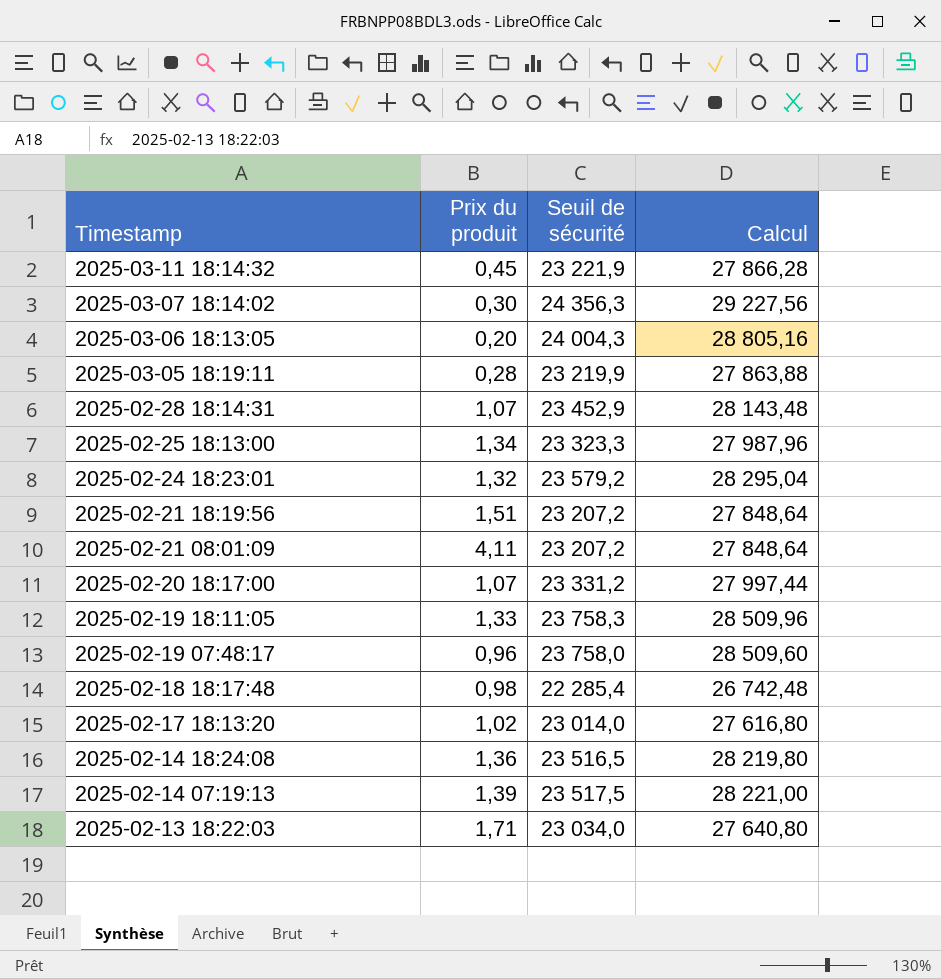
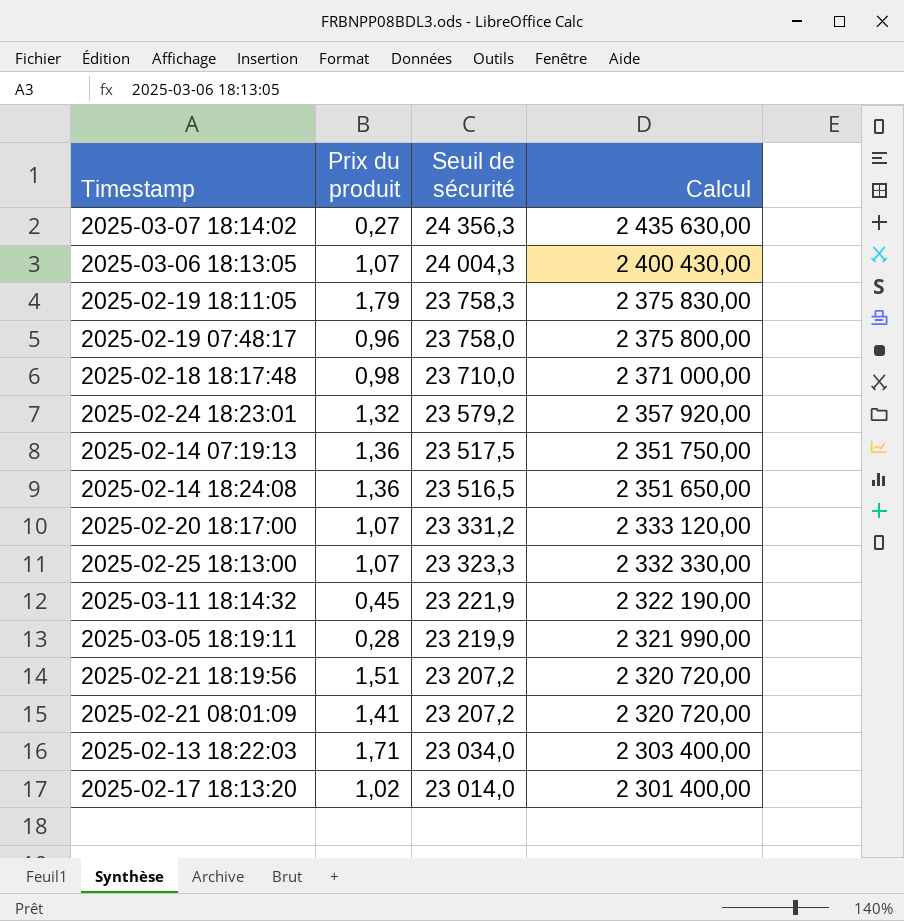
row order: Timestamp descending -> Seuil de sécurité descending
column Calcul | formula: [Seuil de sécurité] * 1,2 -> [Seuil de sécurité] * 100
row 2025-02-28 18:14:31: 1,07 | 23 452,9 | 28 143,48 -> none
2025-03-07 18:14:02 | Prix du produit: 0,30 -> 0,27
2025-03-06 18:13:05 | Prix du produit: 0,20 -> 1,07
2025-02-19 18:11:05 | Prix du produit: 1,33 -> 1,79
2025-02-18 18:17:48 | Seuil de sécurité: 22 285,4 -> 23 710,0
2025-02-14 07:19:13 | Prix du produit: 1,39 -> 1,36
2025-02-25 18:13:00 | Prix du produit: 1,34 -> 1,07
2025-02-21 08:01:09 | Prix du produit: 4,11 -> 1,41

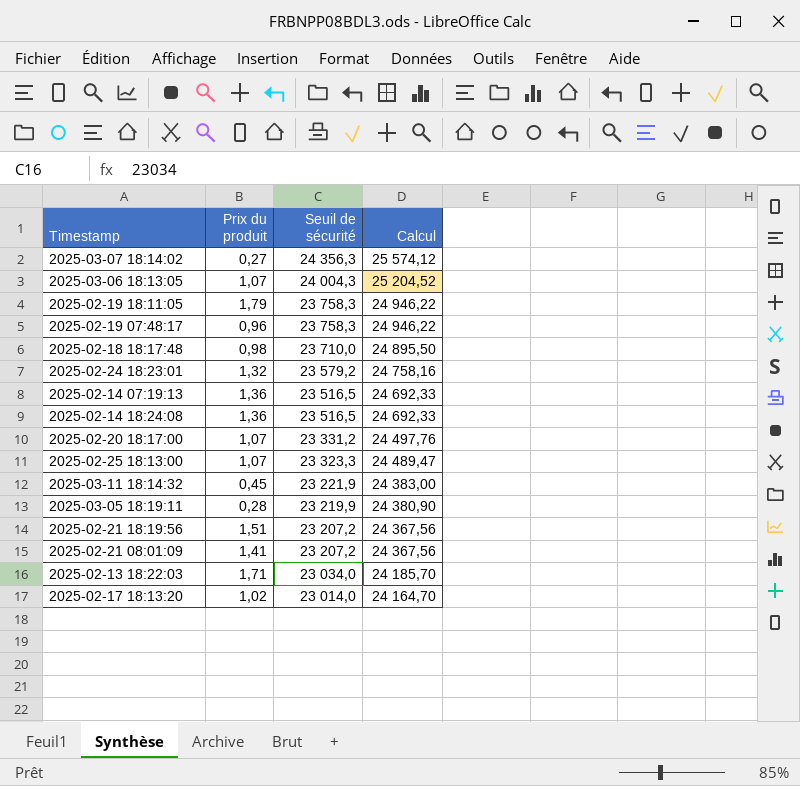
column Calcul | formula: [Seuil de sécurité] * 100 -> [Seuil de sécurité] * 1,05
2025-02-19 07:48:17 | Seuil de sécurité: 23 758,0 -> 23 758,3
2025-02-14 07:19:13 | Seuil de sécurité: 23 517,5 -> 23 516,5

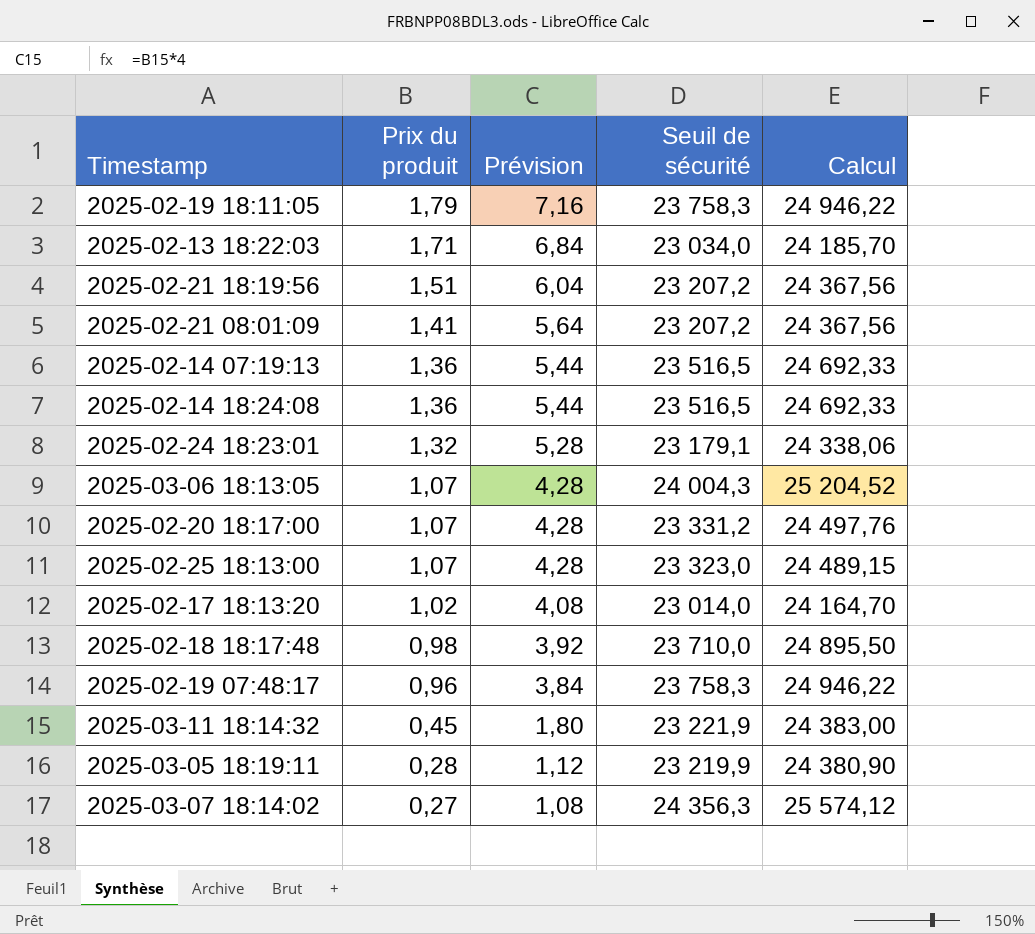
row order: Seuil de sécurité descending -> Prix du produit descending
column Prévision | formula: none -> [Prix du produit] * 4
2025-02-24 18:23:01 | Seuil de sécurité: 23 579,2 -> 23 179,1
2025-02-24 18:23:01 | Calcul: 24 758,16 -> 24 338,06
2025-02-25 18:13:00 | Seuil de sécurité: 23 323,3 -> 23 323,0
2025-02-25 18:13:00 | Calcul: 24 489,47 -> 24 489,15

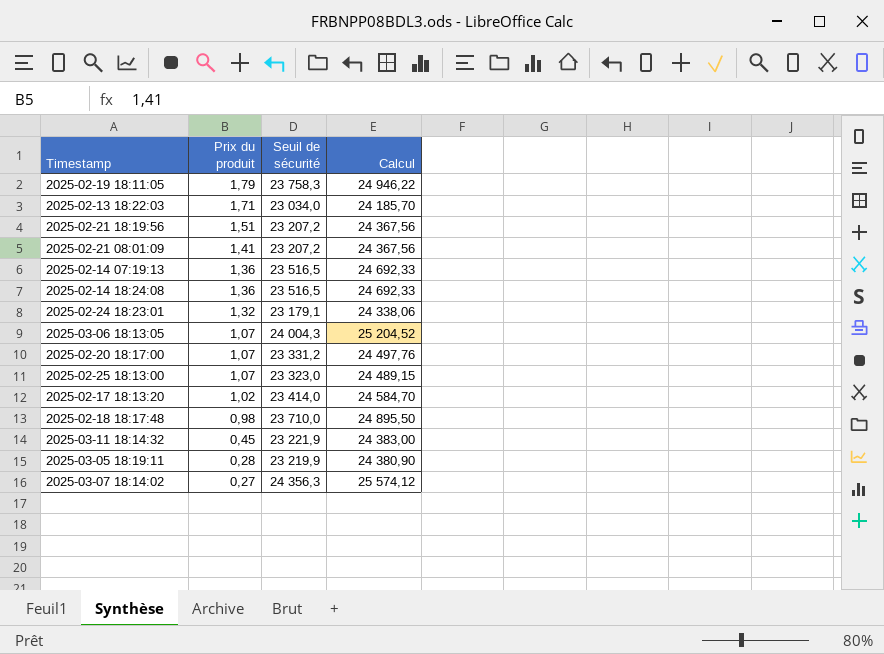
column Prévision | formula: [Prix du produit] * 4 -> none
row 2025-02-19 07:48:17: 0,96 | 3,84 | 23 758,3 | 24 946,22 -> none
2025-02-17 18:13:20 | Seuil de sécurité: 23 014,0 -> 23 414,0
2025-02-17 18:13:20 | Calcul: 24 164,70 -> 24 584,70

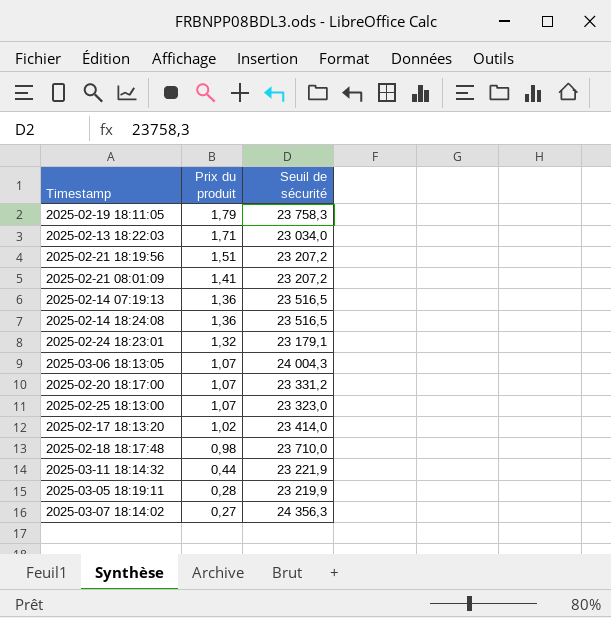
column Calcul | formula: [Seuil de sécurité] * 1,05 -> none
2025-03-11 18:14:32 | Prix du produit: 0,45 -> 0,44

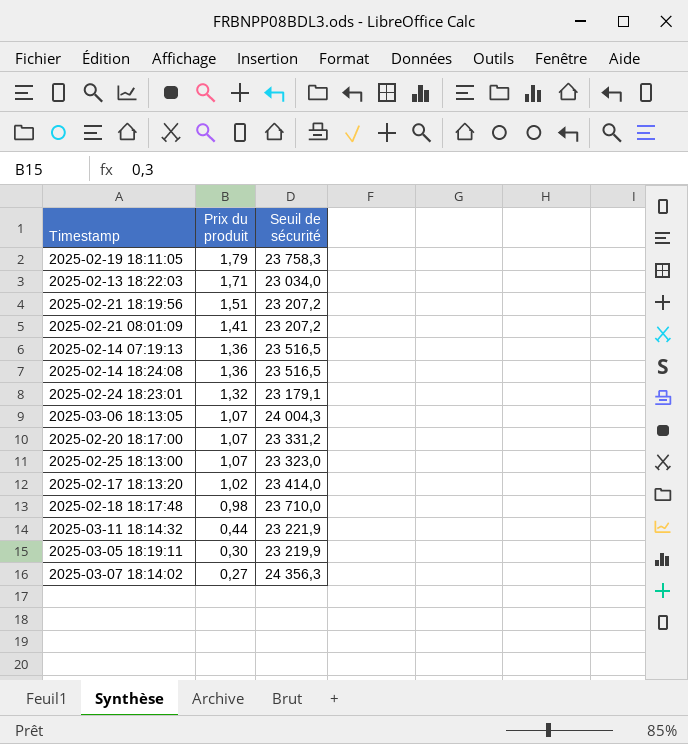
2025-03-05 18:19:11 | Prix du produit: 0,28 -> 0,30

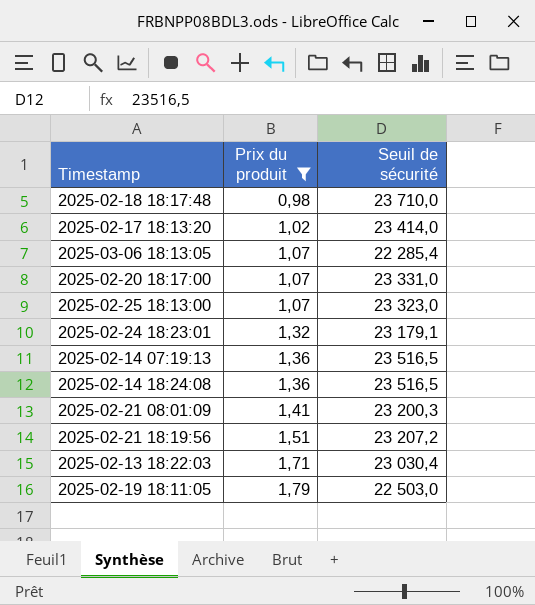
filter: none -> Prix du produit >= 0,98
row order: Prix du produit descending -> Prix du produit ascending
2025-03-06 18:13:05 | Seuil de sécurité: 24 004,3 -> 22 285,4
2025-02-20 18:17:00 | Seuil de sécurité: 23 331,2 -> 23 331,0
2025-02-21 08:01:09 | Seuil de sécurité: 23 207,2 -> 23 200,3
2025-02-13 18:22:03 | Seuil de sécurité: 23 034,0 -> 23 030,4
2025-02-19 18:11:05 | Seuil de sécurité: 23 758,3 -> 22 503,0

